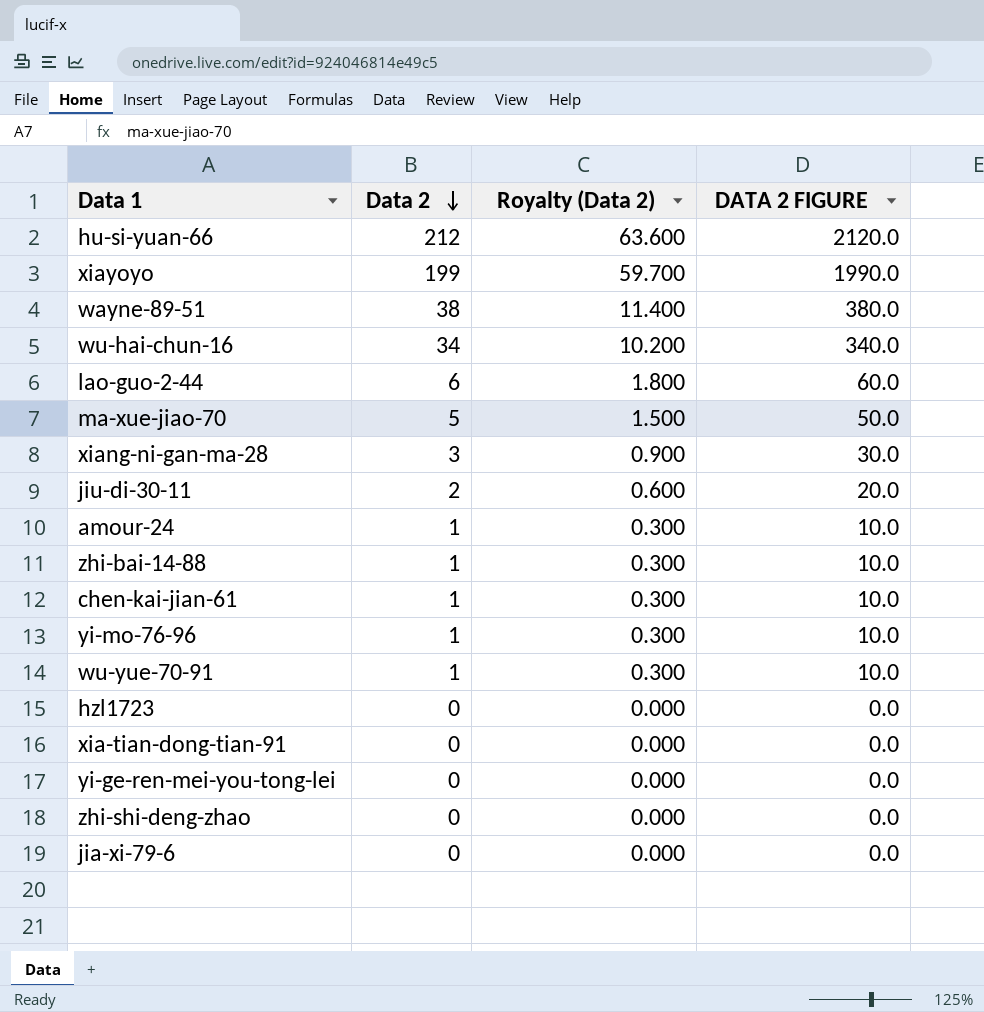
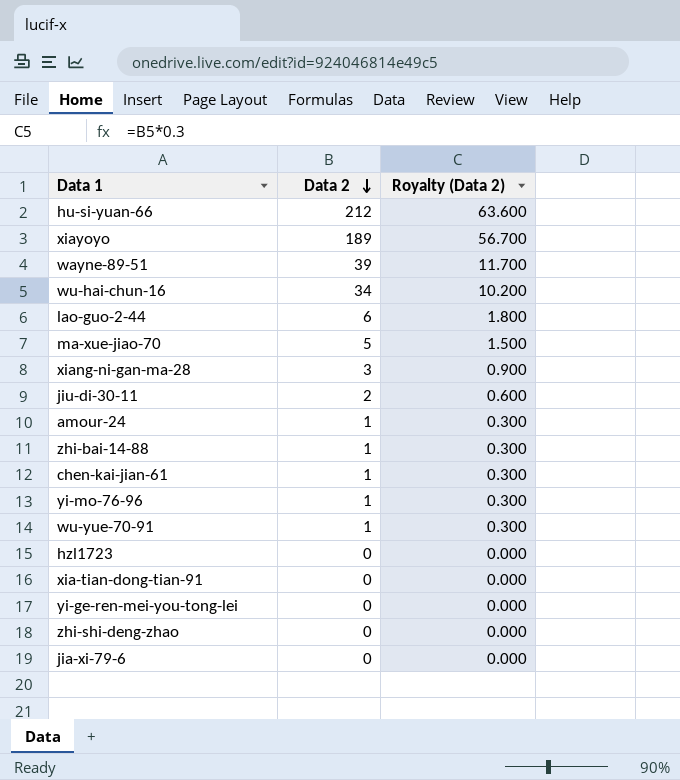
column DATA 2 FIGURE | formula: [Data 2] * 10 -> none
xiayoyo | Data 2: 199 -> 189
xiayoyo | Royalty (Data 2): 59.700 -> 56.700
wayne-89-51 | Data 2: 38 -> 39
wayne-89-51 | Royalty (Data 2): 11.400 -> 11.700

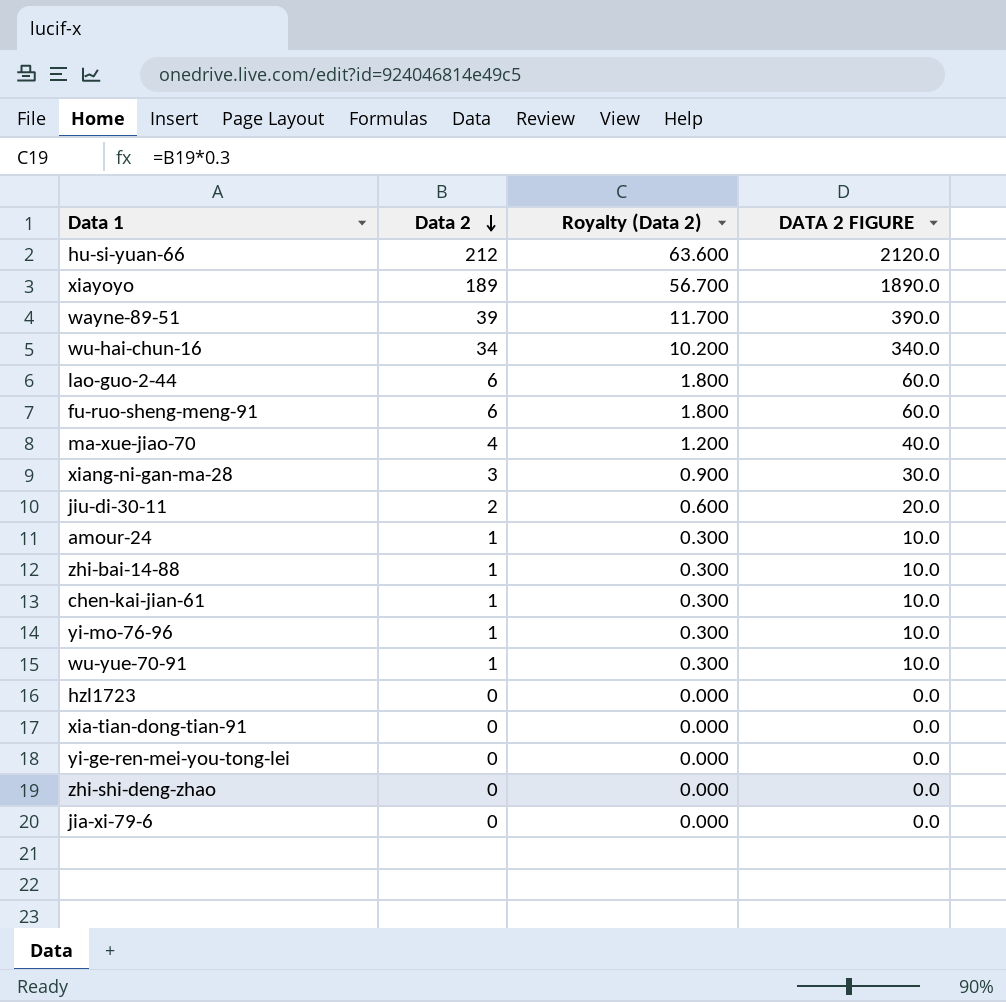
column DATA 2 FIGURE | formula: none -> [Data 2] * 10
row fu-ruo-sheng-meng-91: none -> 6 | 1.800 | 60.0
ma-xue-jiao-70 | Data 2: 5 -> 4
ma-xue-jiao-70 | Royalty (Data 2): 1.500 -> 1.200

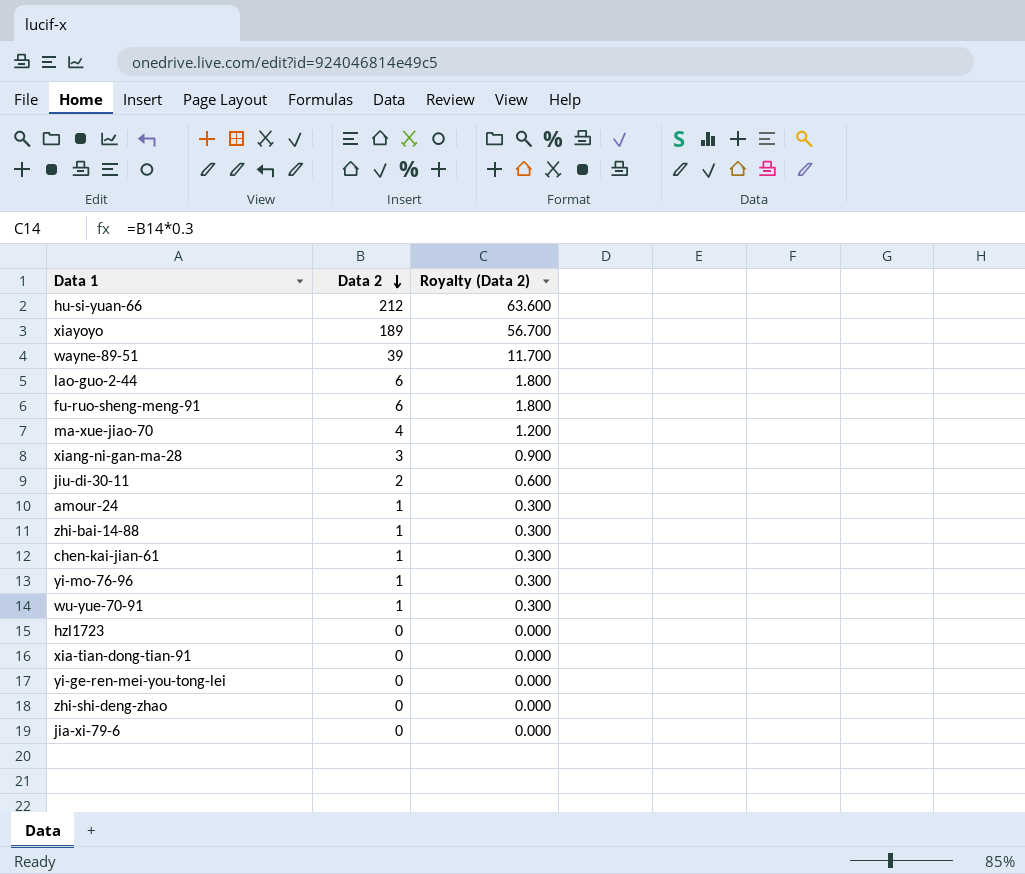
column DATA 2 FIGURE | formula: [Data 2] * 10 -> none
row wu-hai-chun-16: 34 | 10.200 | 340.0 -> none

